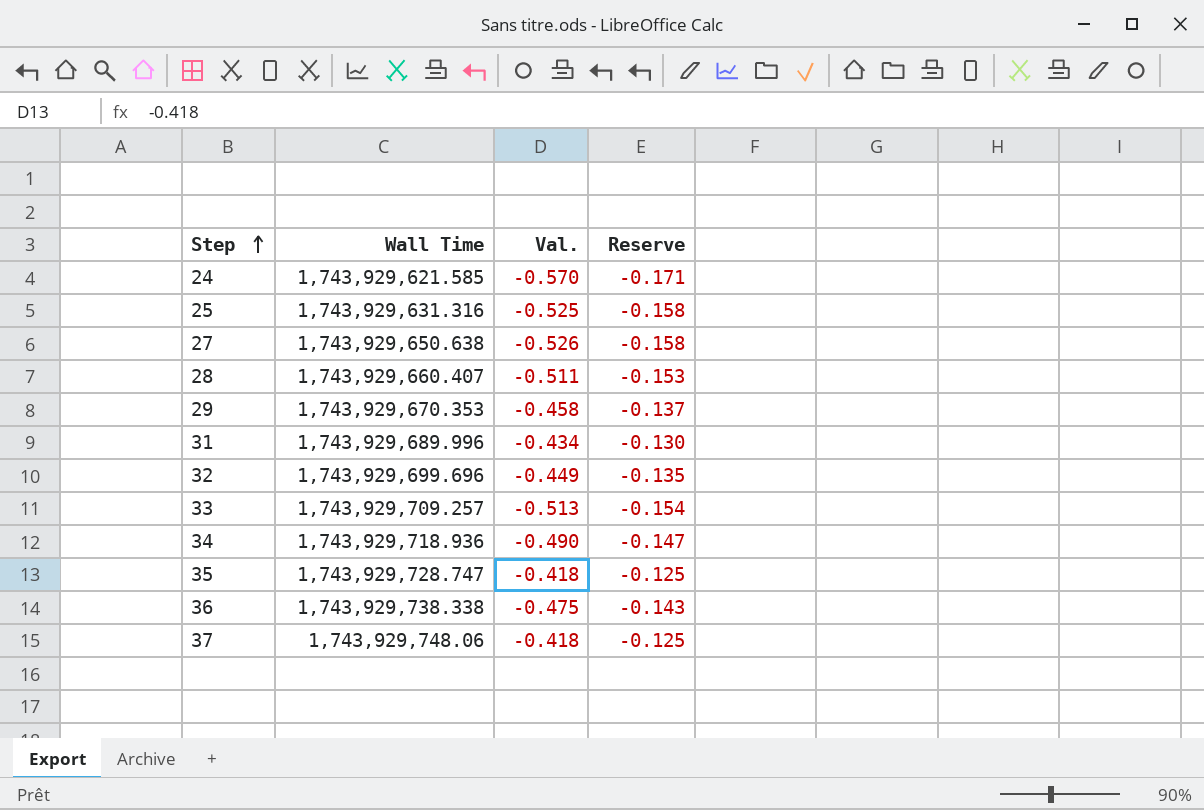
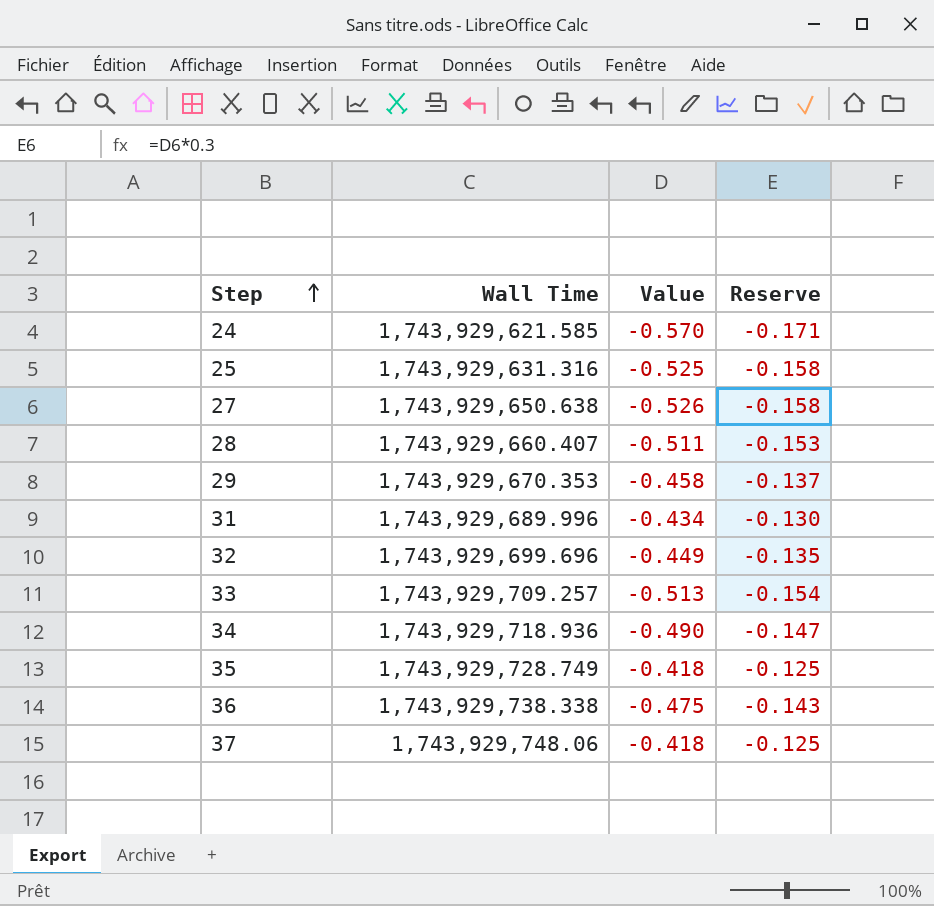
column name: Val. -> Value
35 | Wall Time: 1,743,929,728.747 -> 1,743,929,728.749

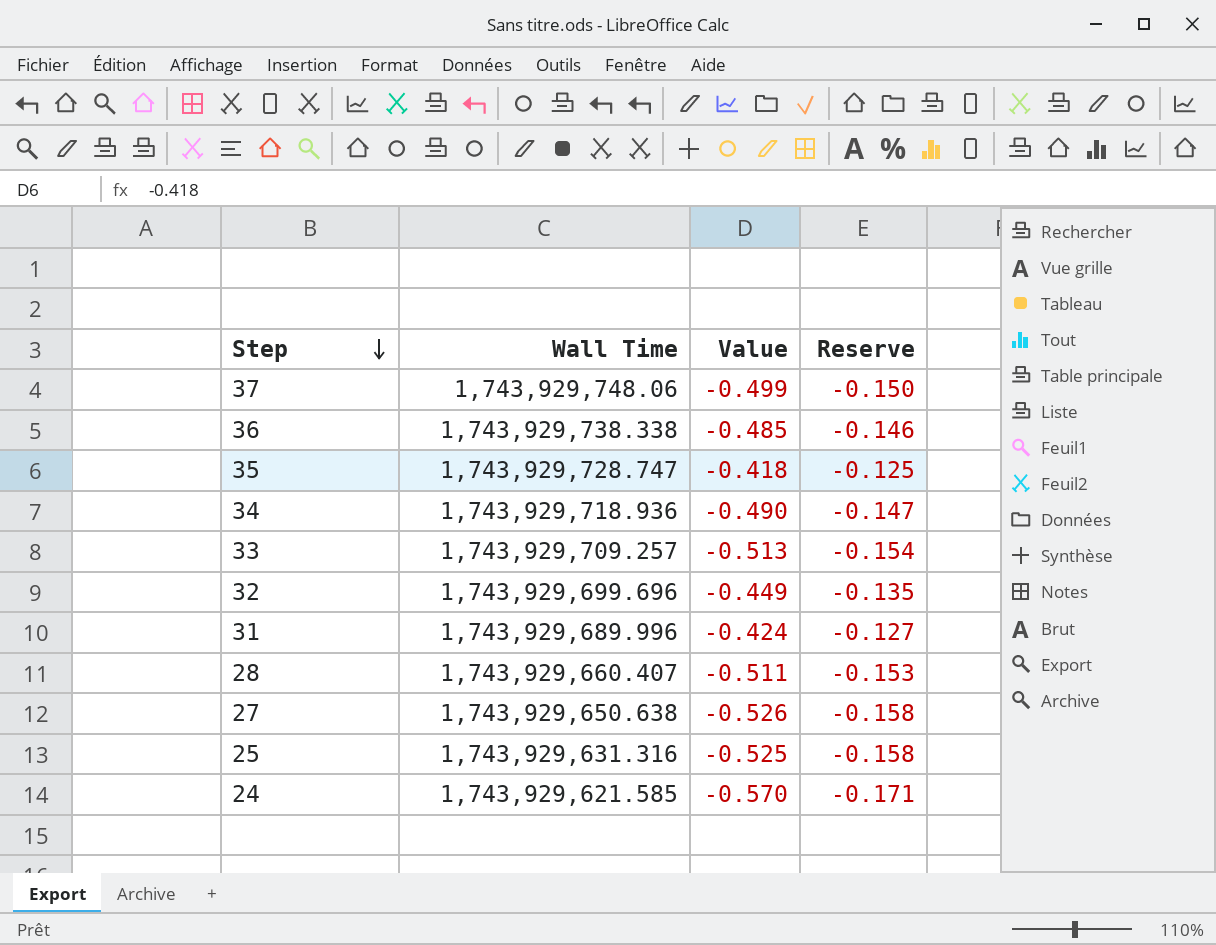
row order: Step ascending -> Step descending
row 29: 1,743,929,670.353 | -0.458 | -0.137 -> none
37 | Value: -0.418 -> -0.499
37 | Reserve: -0.125 -> -0.150
36 | Value: -0.475 -> -0.485
36 | Reserve: -0.143 -> -0.146
35 | Wall Time: 1,743,929,728.749 -> 1,743,929,728.747
31 | Value: -0.434 -> -0.424
31 | Reserve: -0.130 -> -0.127

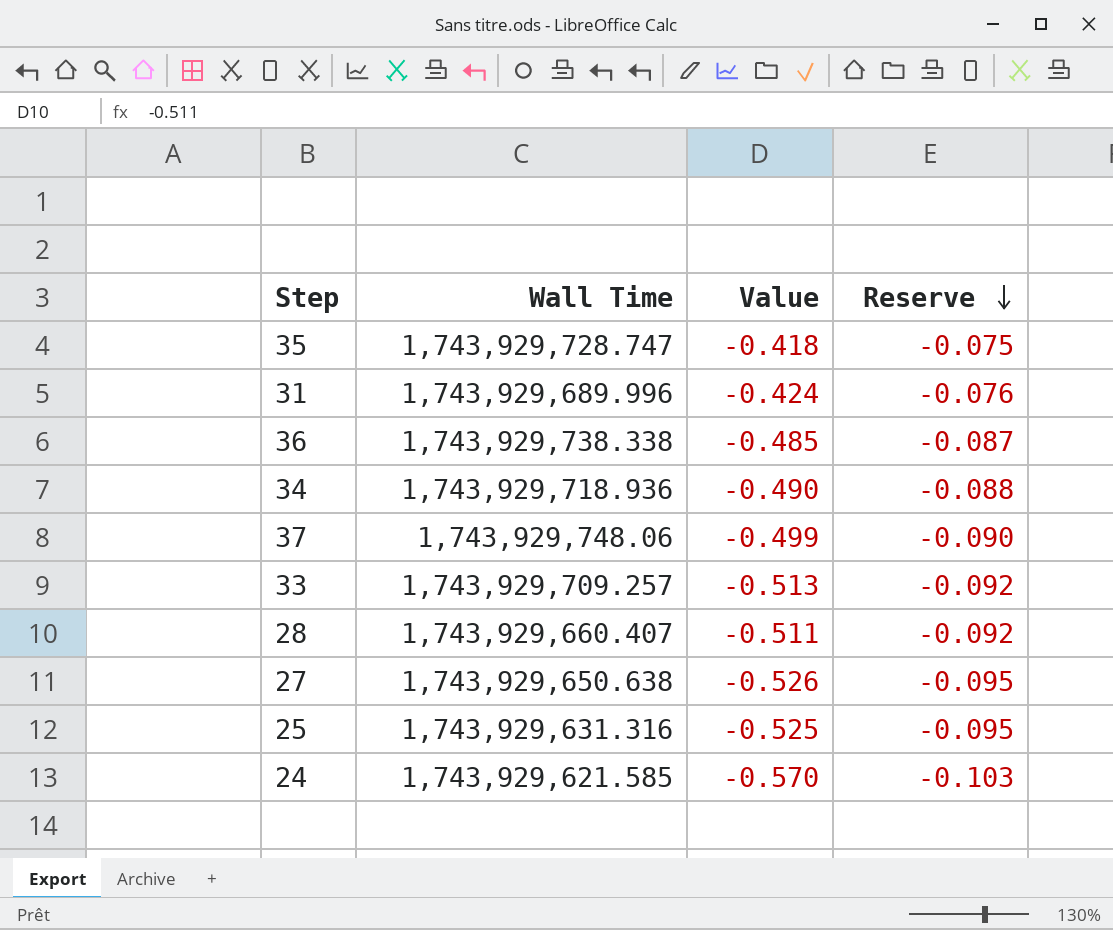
row order: Step descending -> Reserve descending
column Reserve | formula: [Value] * 0.3 -> [Value] * 0.18
row 32: 1,743,929,699.696 | -0.449 | -0.135 -> none

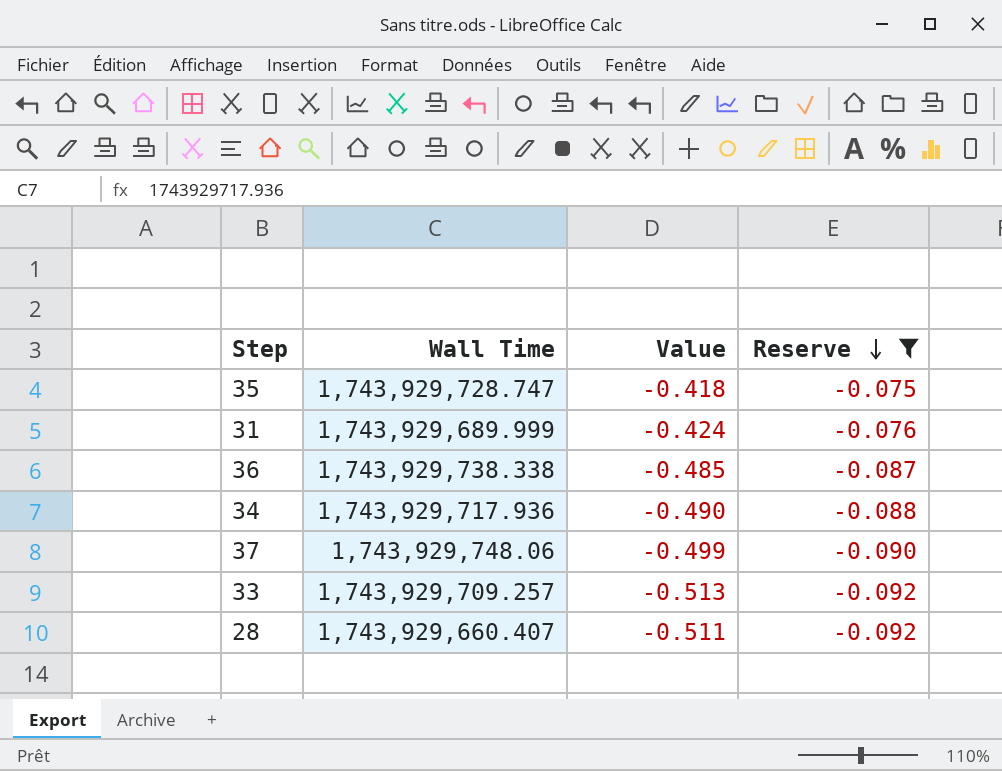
filter: none -> Reserve >= -0.092
31 | Wall Time: 1,743,929,689.996 -> 1,743,929,689.999
34 | Wall Time: 1,743,929,718.936 -> 1,743,929,717.936

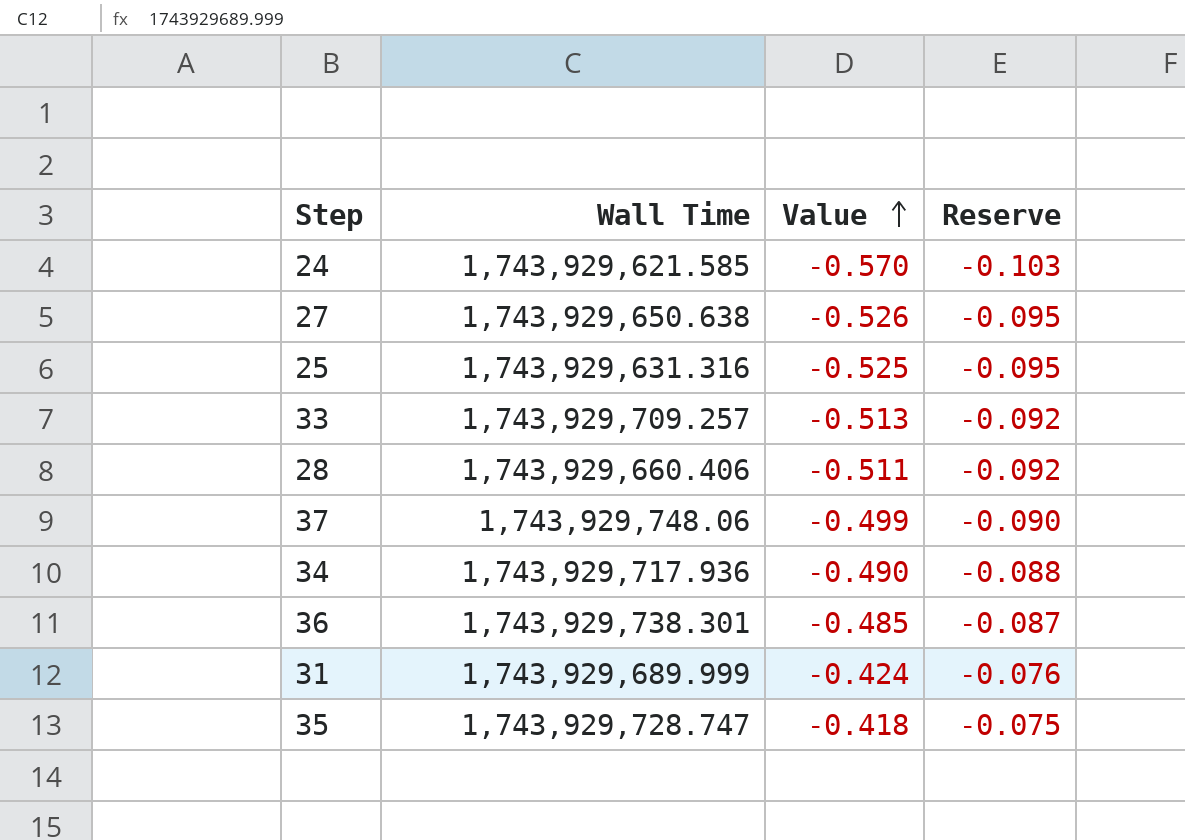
filter: Reserve >= -0.092 -> none
row order: Reserve descending -> Value ascending
28 | Wall Time: 1,743,929,660.407 -> 1,743,929,660.406
36 | Wall Time: 1,743,929,738.338 -> 1,743,929,738.301

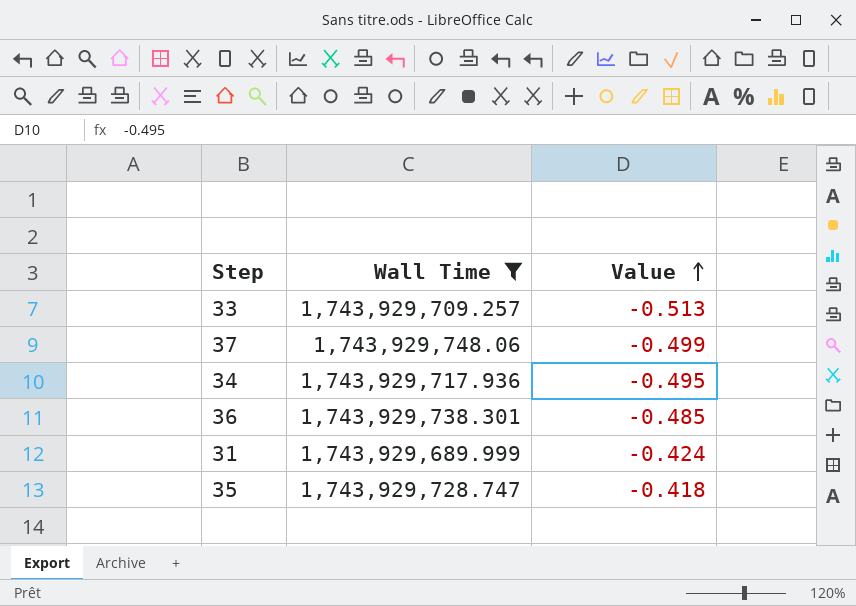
filter: none -> Wall Time >= 1,743,929,689.999
column Reserve | formula: [Value] * 0.18 -> none
34 | Value: -0.490 -> -0.495

